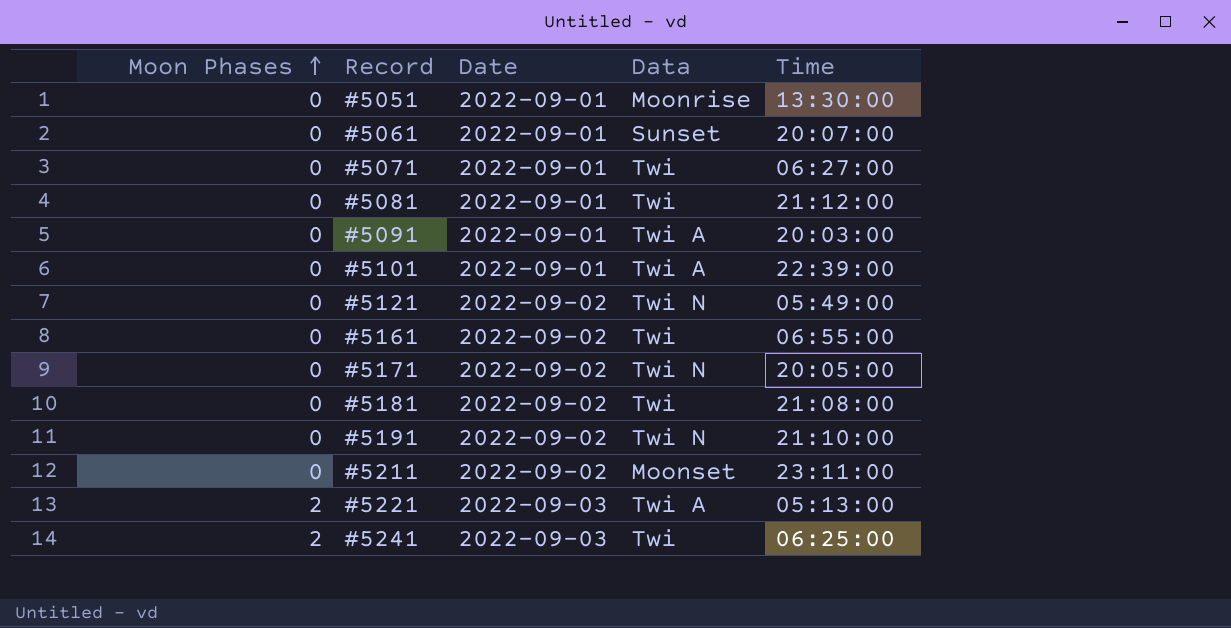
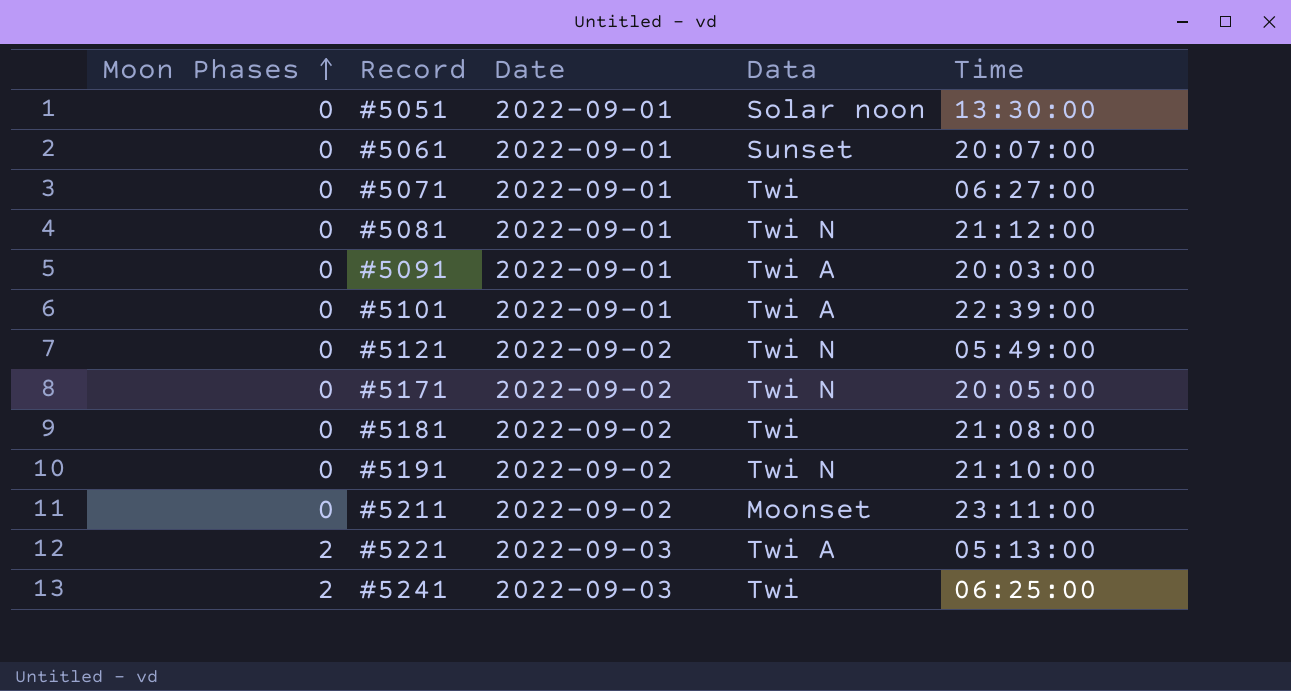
row #5161: 0 | 2022-09-02 | Twi | 06:55:00 -> none
#5051 | Data: Moonrise -> Solar noon
#5081 | Data: Twi -> Twi N

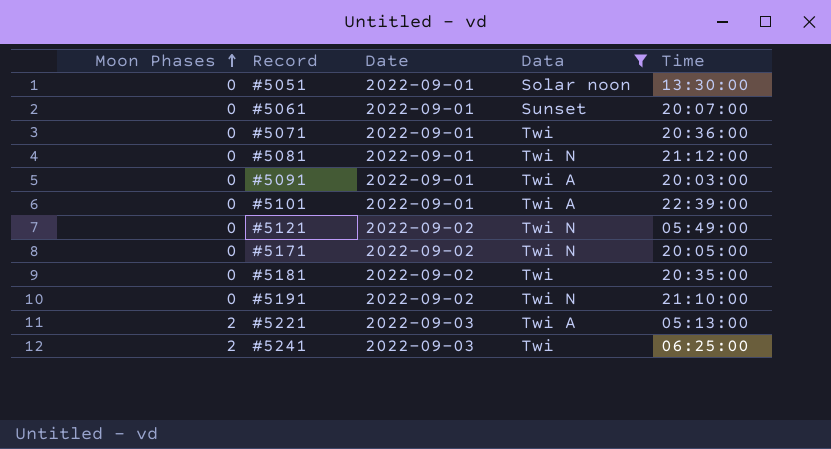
filter: none -> Data != Moonset
#5071 | Time: 06:27:00 -> 20:36:00
#5181 | Time: 21:08:00 -> 20:35:00

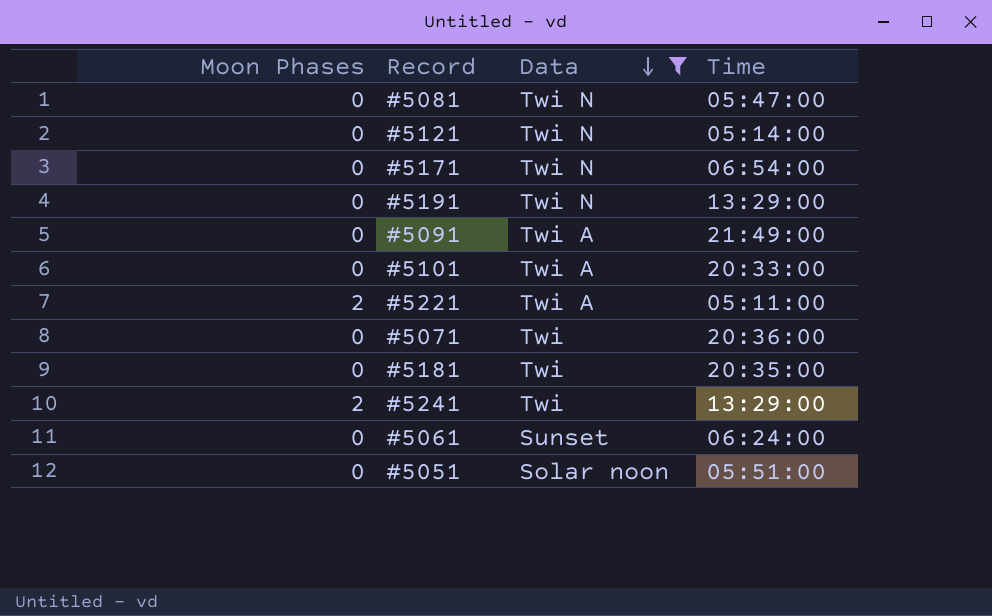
row order: Moon Phases ascending -> Data descending
column Date | position: 3 -> none
#5081 | Time: 21:12:00 -> 05:47:00
#5121 | Time: 05:49:00 -> 05:14:00
#5171 | Time: 20:05:00 -> 06:54:00
#5191 | Time: 21:10:00 -> 13:29:00
#5091 | Time: 20:03:00 -> 21:49:00
#5101 | Time: 22:39:00 -> 20:33:00
#5221 | Time: 05:13:00 -> 05:11:00
#5241 | Time: 06:25:00 -> 13:29:00
#5061 | Time: 20:07:00 -> 06:24:00
#5051 | Time: 13:30:00 -> 05:51:00

